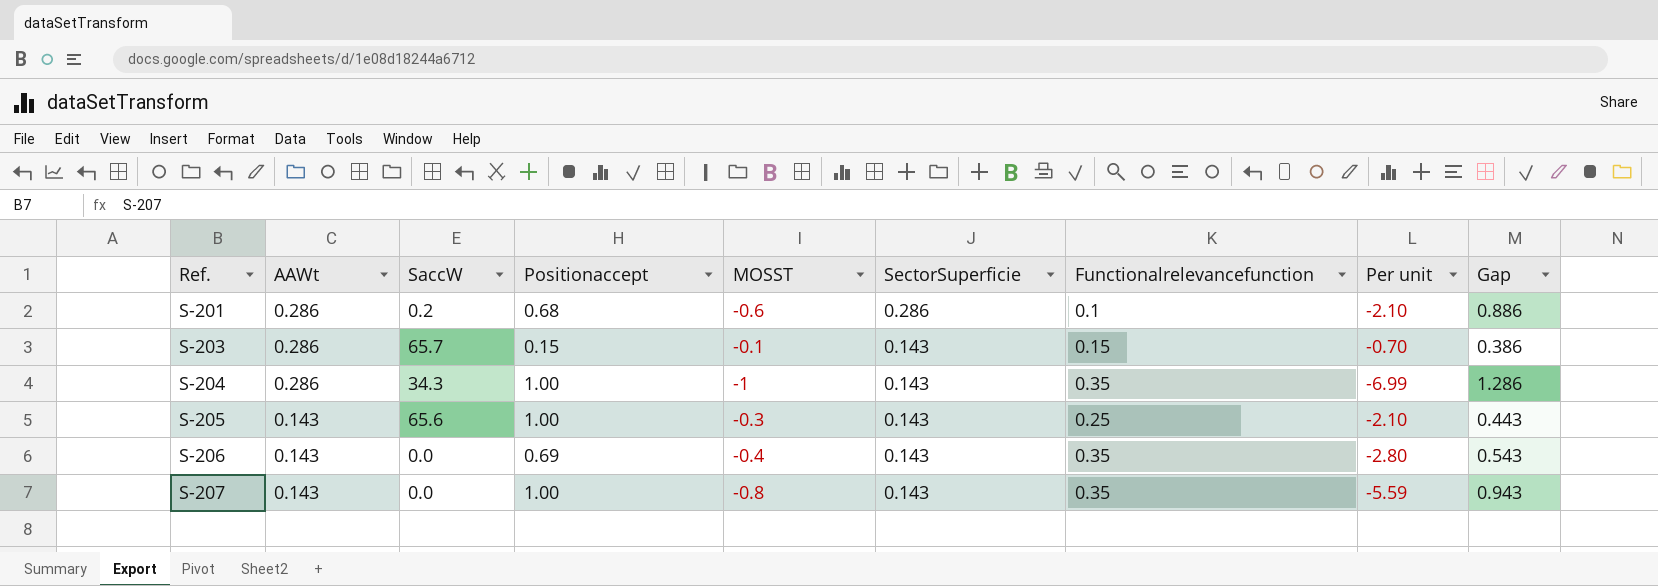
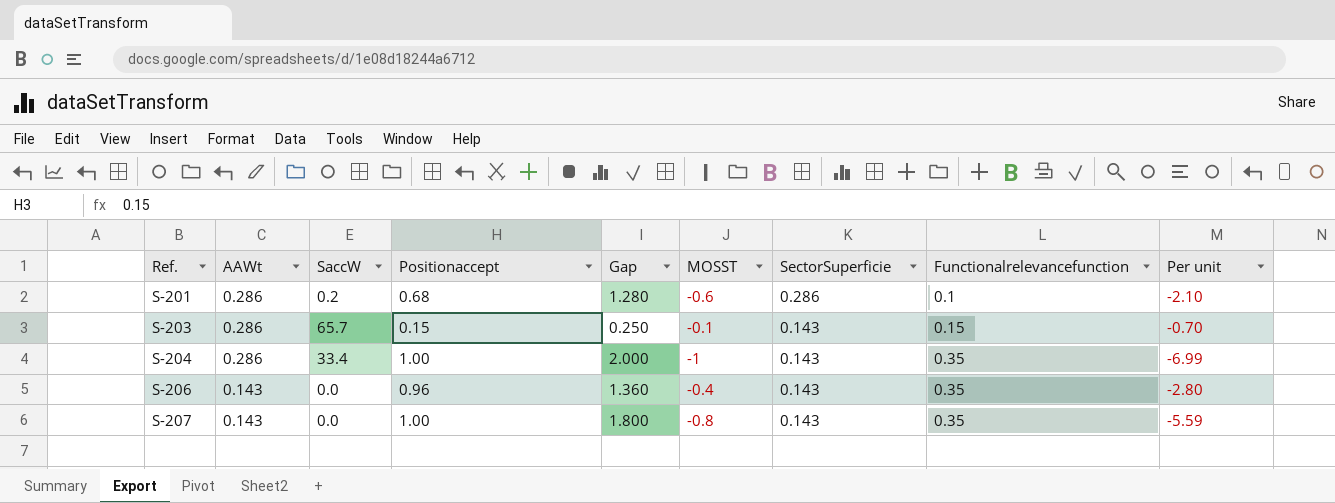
column Gap | formula: [AAWt] - [MOSST] -> [Positionaccept] - [MOSST]
column Gap | position: 9 -> 5
row S-205: 0.143 | 65.6 | 1.00 | -0.3 | 0.143 | 0.25 | -2.10 | 0.443 -> none
S-204 | SaccW: 34.3 -> 33.4
S-206 | Positionaccept: 0.69 -> 0.96

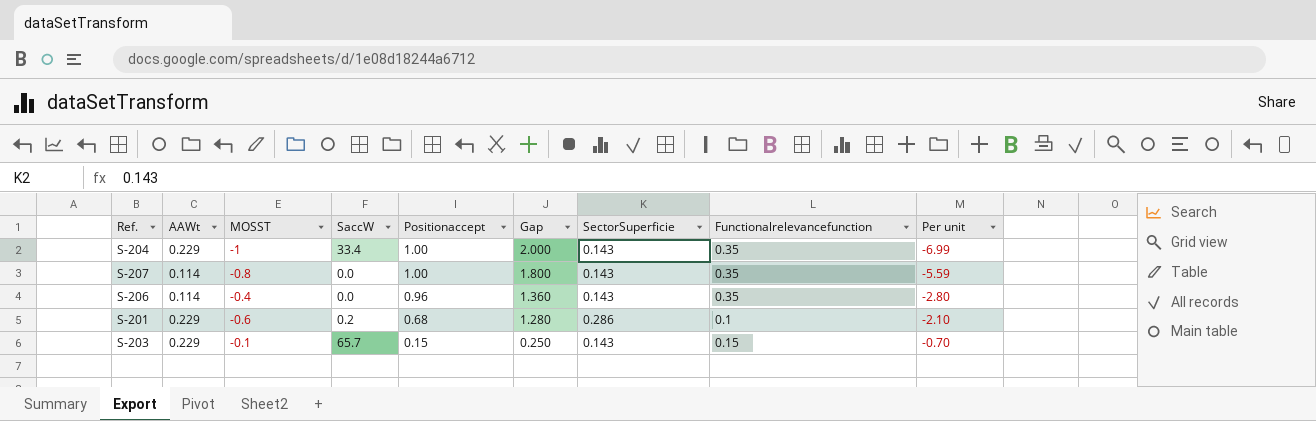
row order: Ref. ascending -> Positionaccept descending
column MOSST | position: 6 -> 3
S-204 | AAWt: 0.286 -> 0.229
S-207 | AAWt: 0.143 -> 0.114
S-206 | AAWt: 0.143 -> 0.114
S-201 | AAWt: 0.286 -> 0.229
S-203 | AAWt: 0.286 -> 0.229

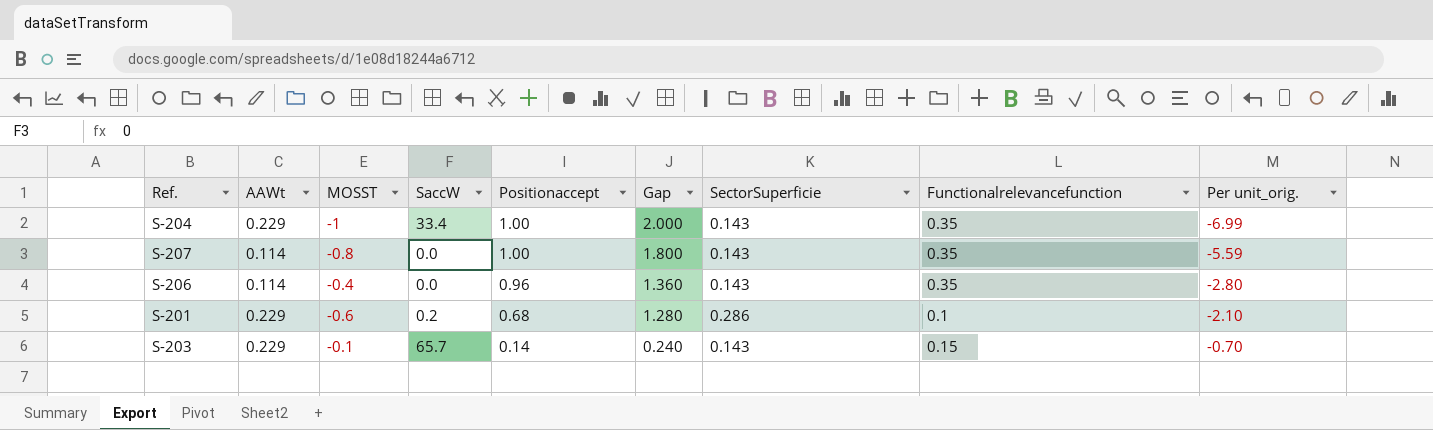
column name: Per unit -> Per unit_orig.
S-203 | Positionaccept: 0.15 -> 0.14
S-203 | Gap: 0.250 -> 0.240

